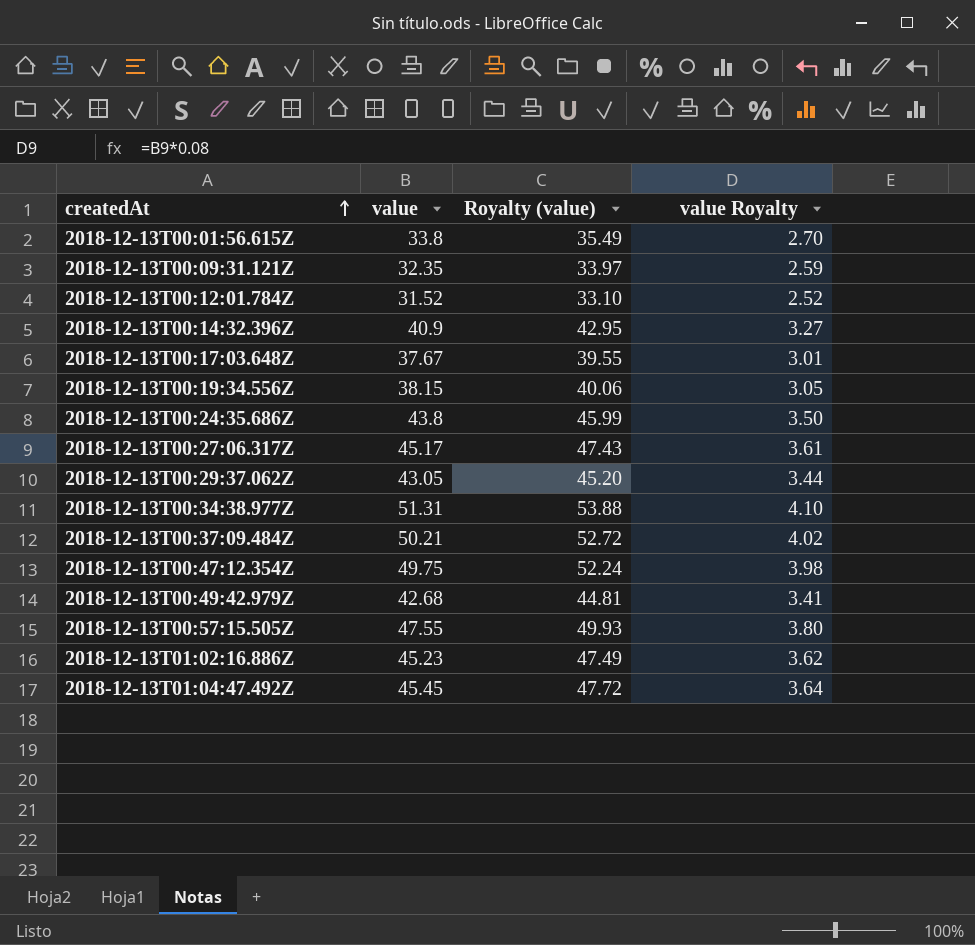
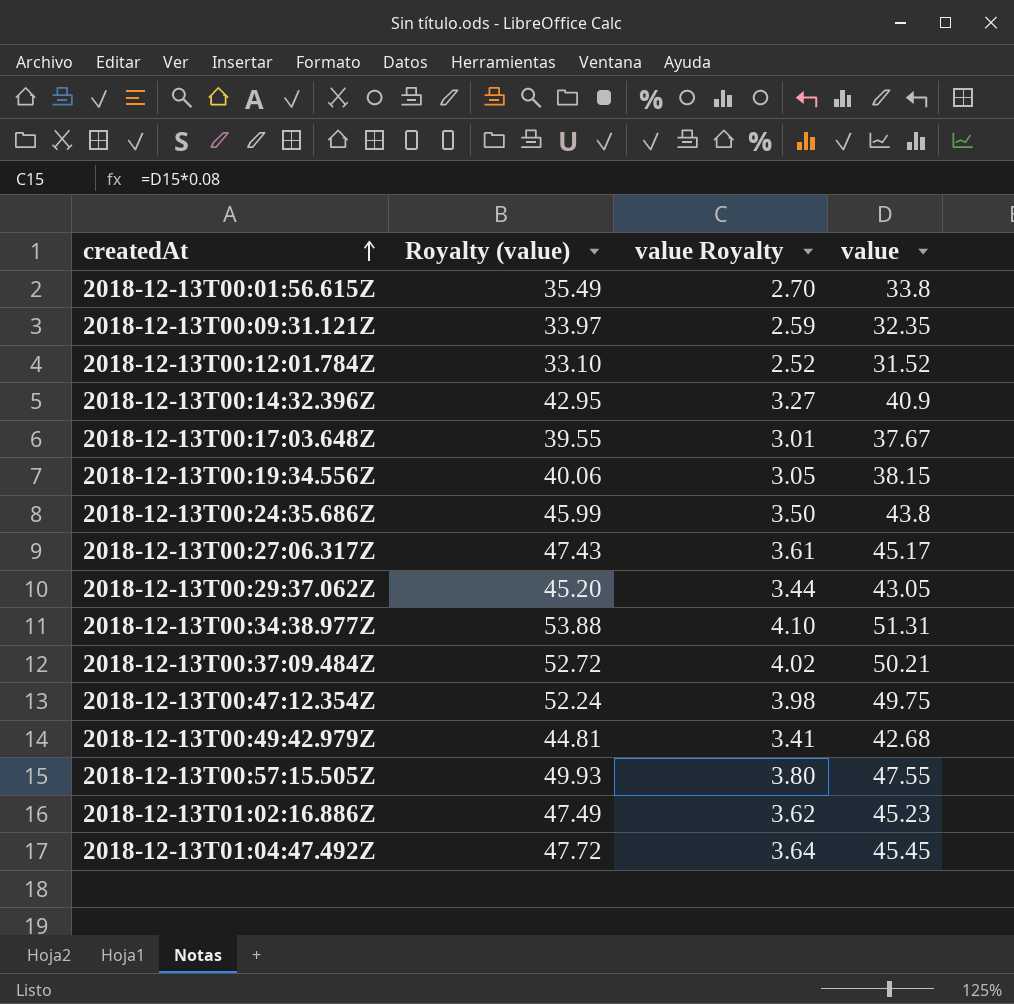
column value | position: 2 -> 4

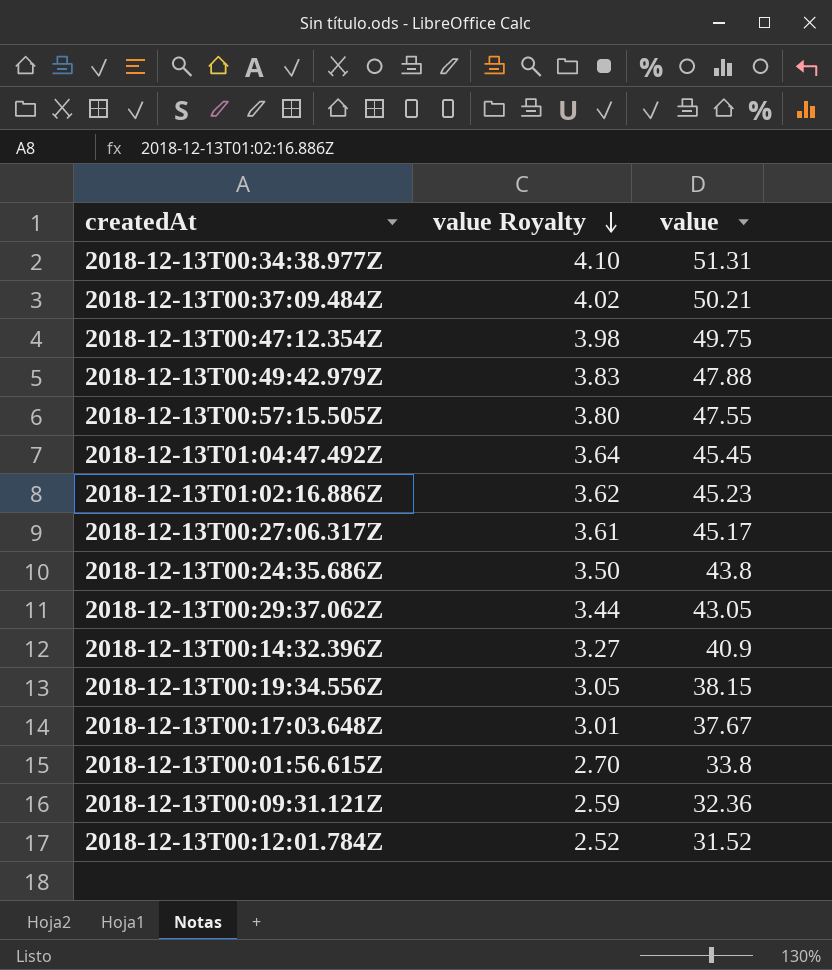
row order: createdAt ascending -> value Royalty descending
column Royalty (value) | formula: [value] * 1.05 -> none
2018-12-13T00:49:42.979Z | value Royalty: 3.41 -> 3.83
2018-12-13T00:49:42.979Z | value: 42.68 -> 47.88
2018-12-13T00:09:31.121Z | value: 32.35 -> 32.36

